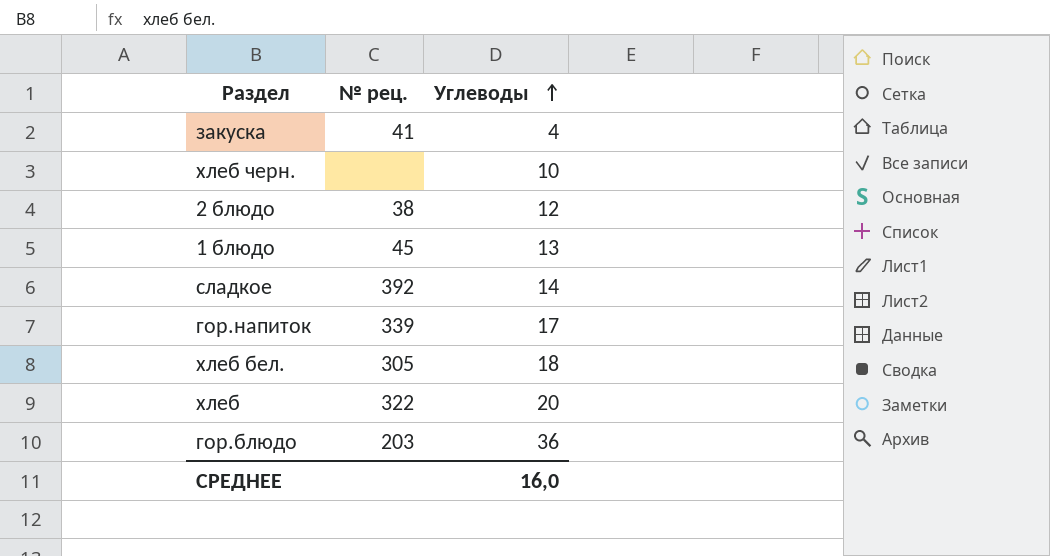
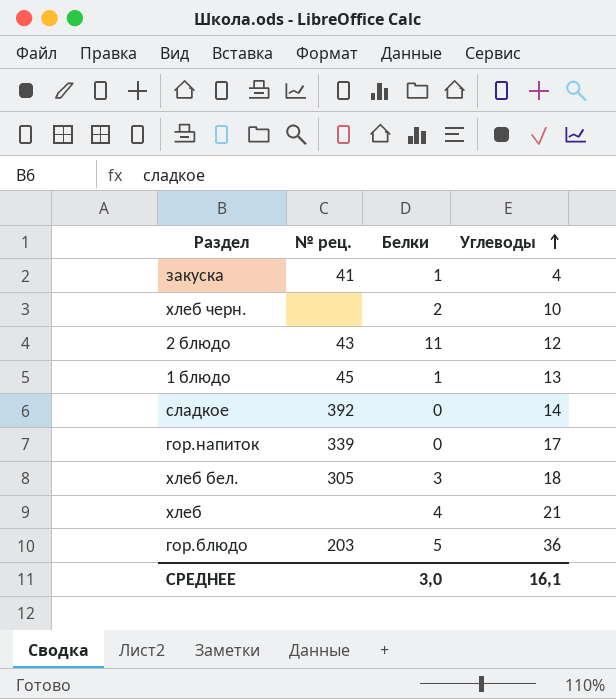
column Белки | position: none -> 3
2 блюдо | № рец.: 38 -> 43
хлеб | № рец.: 322 -> none
хлеб | Углеводы: 20 -> 21
СРЕДНЕЕ | Углеводы: 16,0 -> 16,1

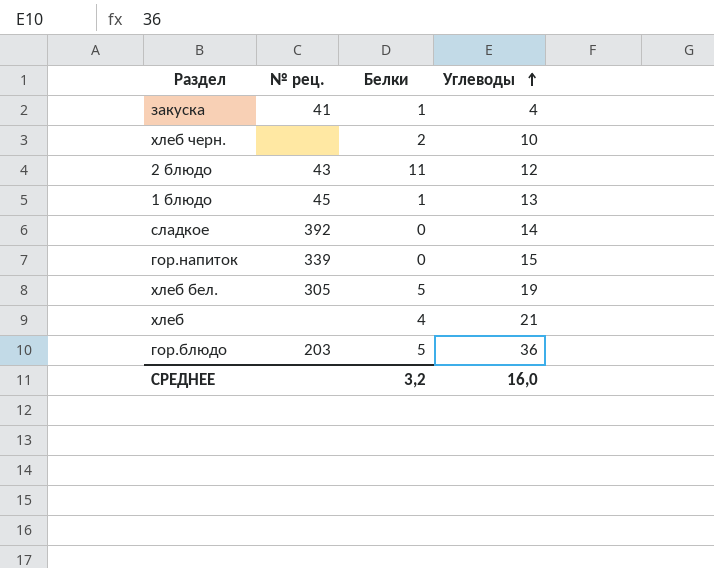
гор.напиток | Углеводы: 17 -> 15
хлеб бел. | Белки: 3 -> 5
хлеб бел. | Углеводы: 18 -> 19
СРЕДНЕЕ | Белки: 3,0 -> 3,2
СРЕДНЕЕ | Углеводы: 16,1 -> 16,0

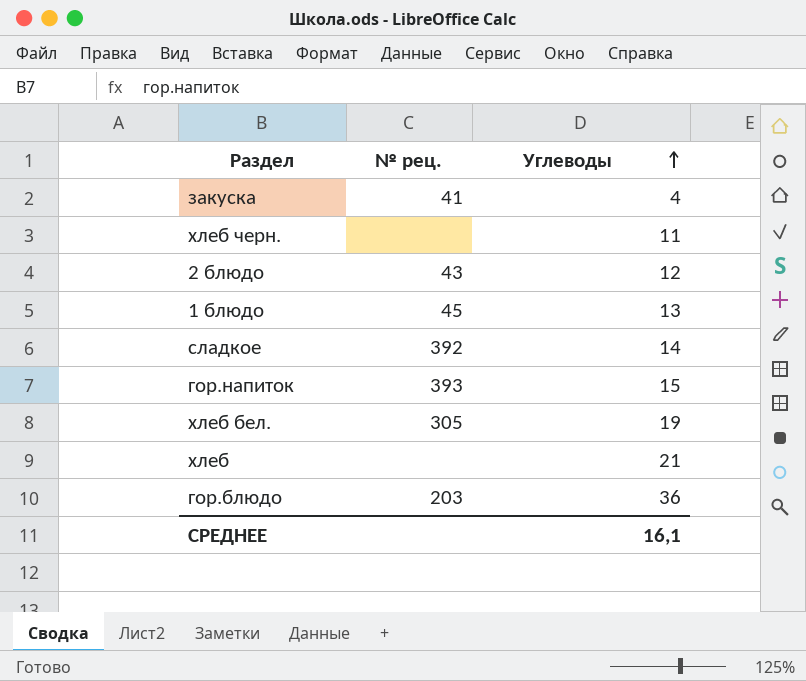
column Белки | position: 3 -> none
хлеб черн. | Углеводы: 10 -> 11
гор.напиток | № рец.: 339 -> 393
СРЕДНЕЕ | Углеводы: 16,0 -> 16,1

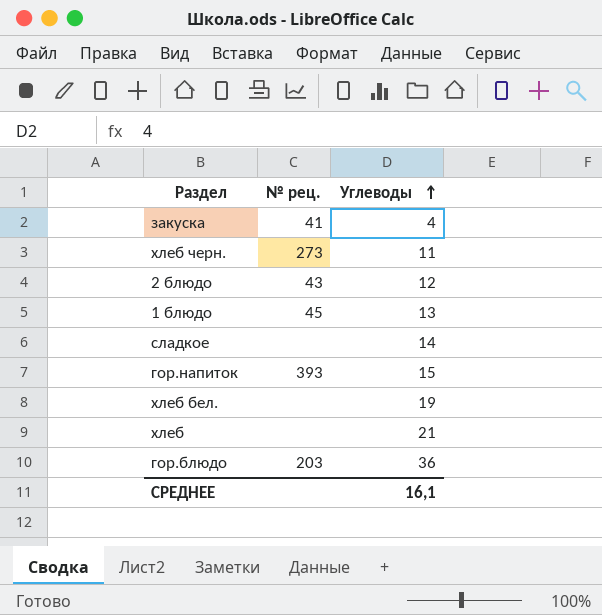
хлеб черн. | № рец.: none -> 273
сладкое | № рец.: 392 -> none
хлеб бел. | № рец.: 305 -> none

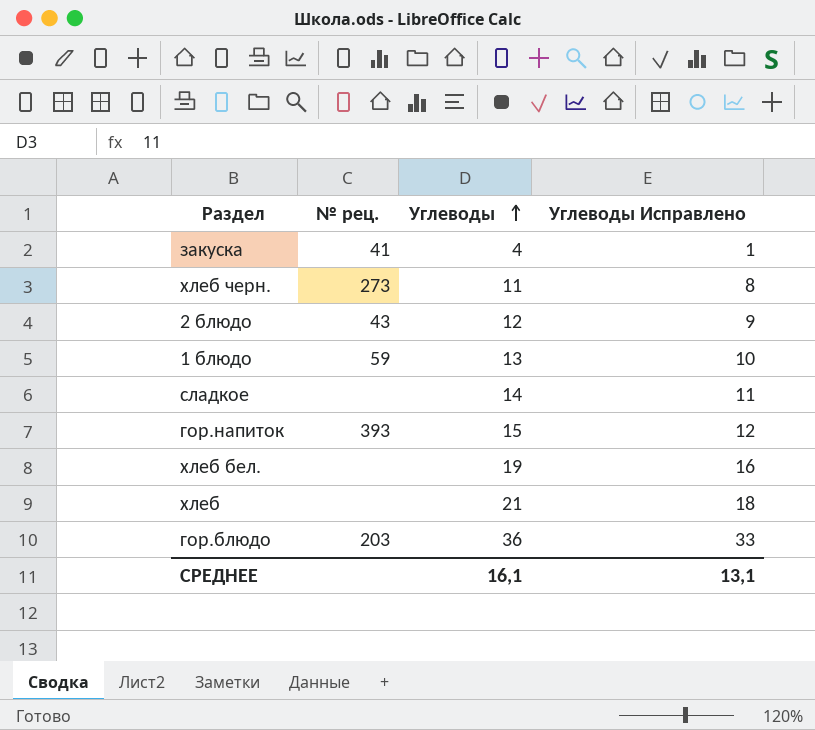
column Углеводы Исправлено | formula: none -> [Углеводы] - 3
1 блюдо | № рец.: 45 -> 59

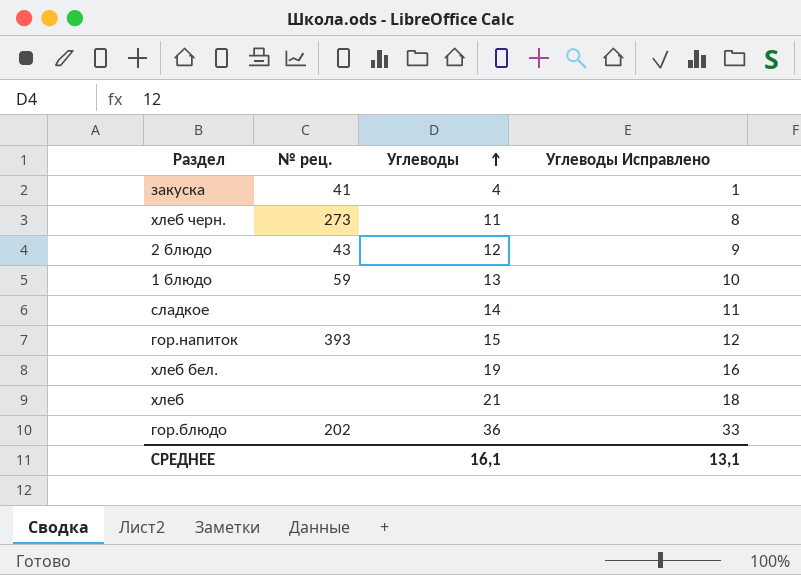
гор.блюдо | № рец.: 203 -> 202

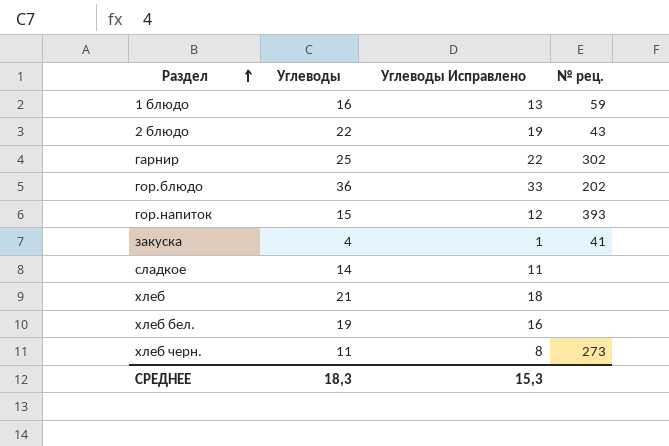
row order: Углеводы ascending -> Раздел ascending
column № рец. | position: 2 -> 4
1 блюдо | Углеводы: 13 -> 16
1 блюдо | Углеводы Исправлено: 10 -> 13
2 блюдо | Углеводы: 12 -> 22
2 блюдо | Углеводы Исправлено: 9 -> 19
row гарнир: none -> 25 | 22 | 302
СРЕДНЕЕ | Углеводы: 16,1 -> 18,3
СРЕДНЕЕ | Углеводы Исправлено: 13,1 -> 15,3

